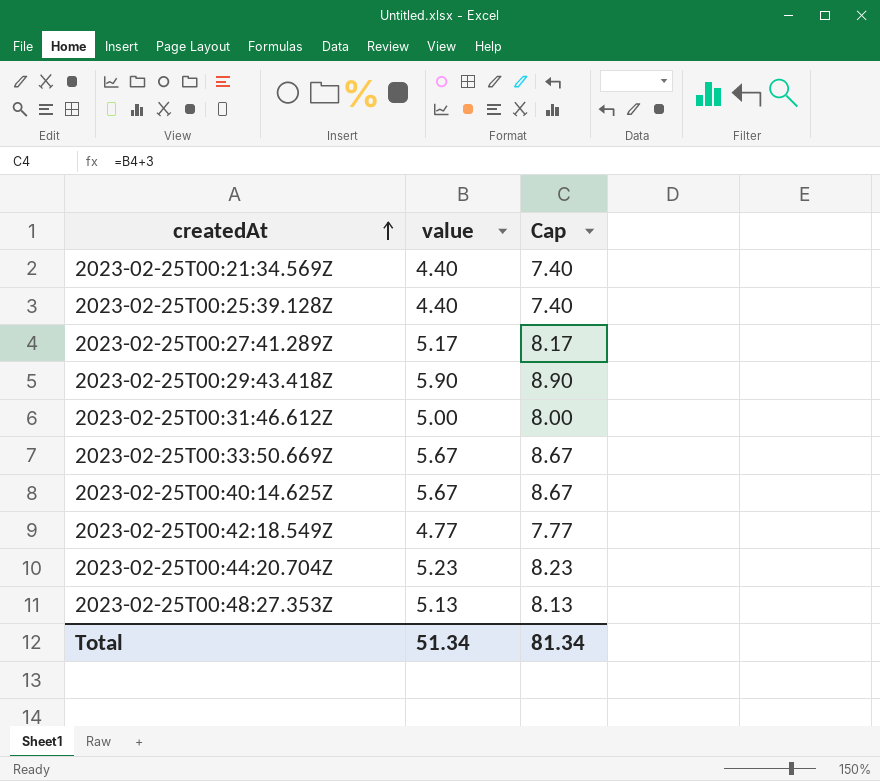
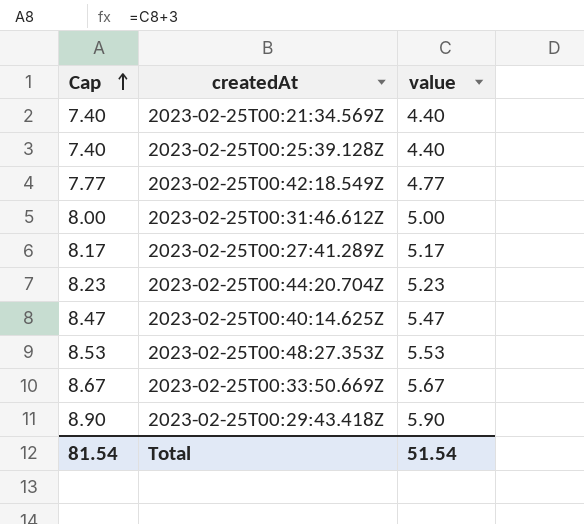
row order: createdAt ascending -> Cap ascending
column Cap | position: 3 -> 1
2023-02-25T00:40:14.625Z | Cap: 8.67 -> 8.47
2023-02-25T00:40:14.625Z | value: 5.67 -> 5.47
2023-02-25T00:48:27.353Z | Cap: 8.13 -> 8.53
2023-02-25T00:48:27.353Z | value: 5.13 -> 5.53
Total | Cap: 81.34 -> 81.54
Total | value: 51.34 -> 51.54

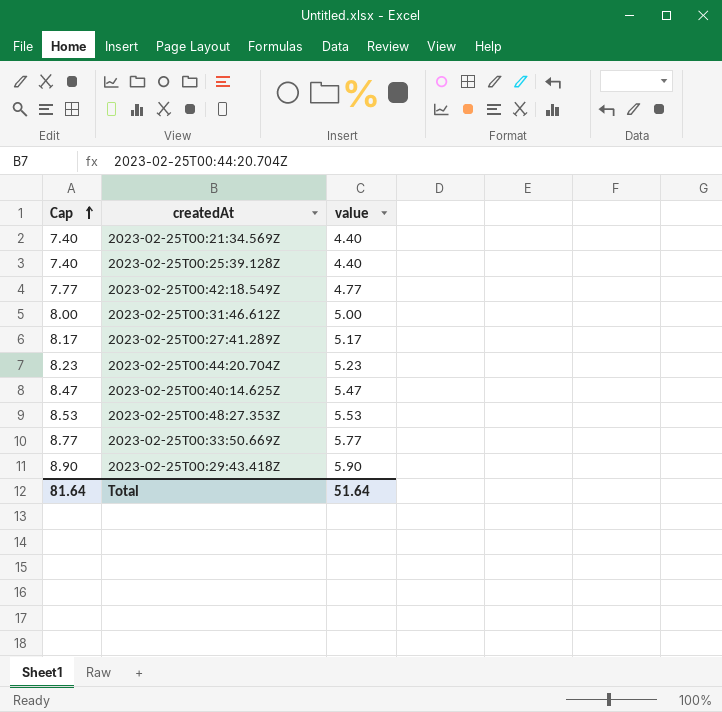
2023-02-25T00:33:50.669Z | Cap: 8.67 -> 8.77
2023-02-25T00:33:50.669Z | value: 5.67 -> 5.77
Total | Cap: 81.54 -> 81.64
Total | value: 51.54 -> 51.64

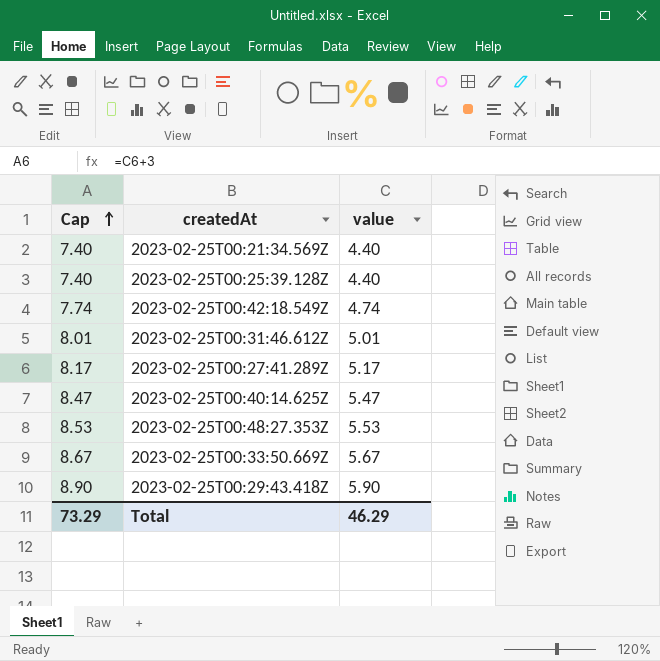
row 2023-02-25T00:44:20.704Z: 8.23 | 5.23 -> none
2023-02-25T00:42:18.549Z | Cap: 7.77 -> 7.74
2023-02-25T00:42:18.549Z | value: 4.77 -> 4.74
2023-02-25T00:31:46.612Z | Cap: 8.00 -> 8.01
2023-02-25T00:31:46.612Z | value: 5.00 -> 5.01
2023-02-25T00:33:50.669Z | Cap: 8.77 -> 8.67
2023-02-25T00:33:50.669Z | value: 5.77 -> 5.67
Total | Cap: 81.64 -> 73.29
Total | value: 51.64 -> 46.29

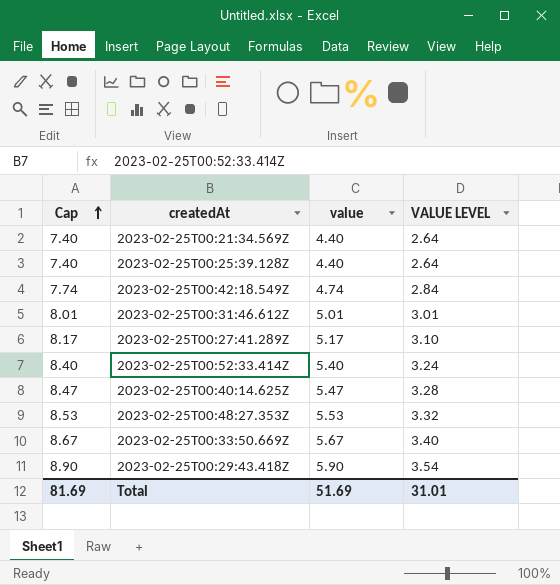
column VALUE LEVEL | formula: none -> [value] * 0.6
row 2023-02-25T00:52:33.414Z: none -> 8.40 | 5.40 | 3.24
Total | Cap: 73.29 -> 81.69
Total | value: 46.29 -> 51.69

